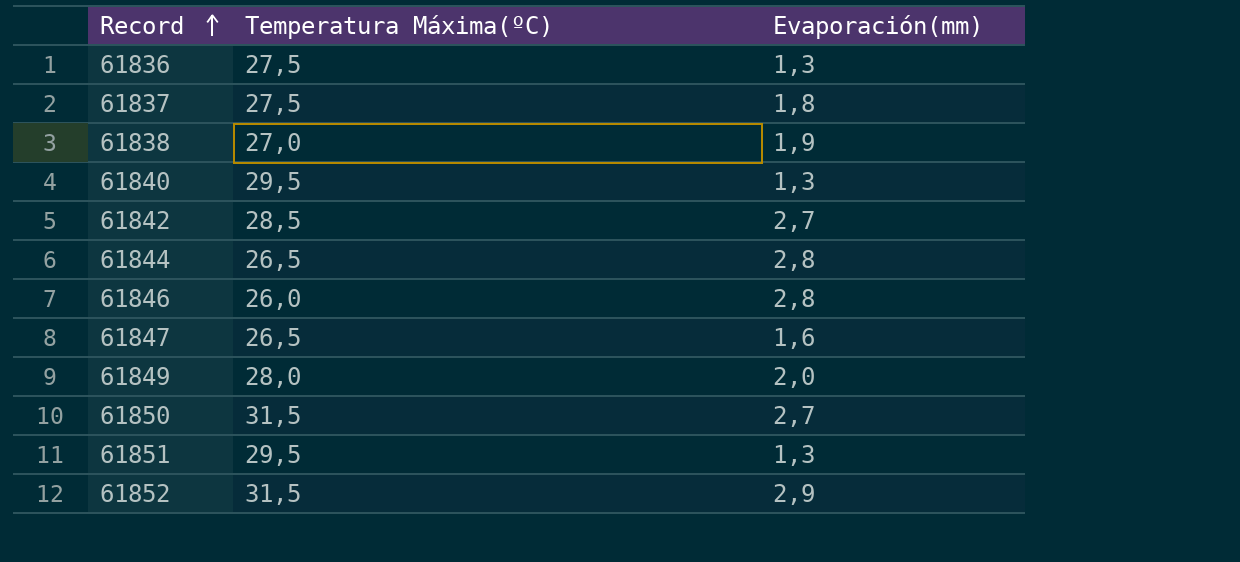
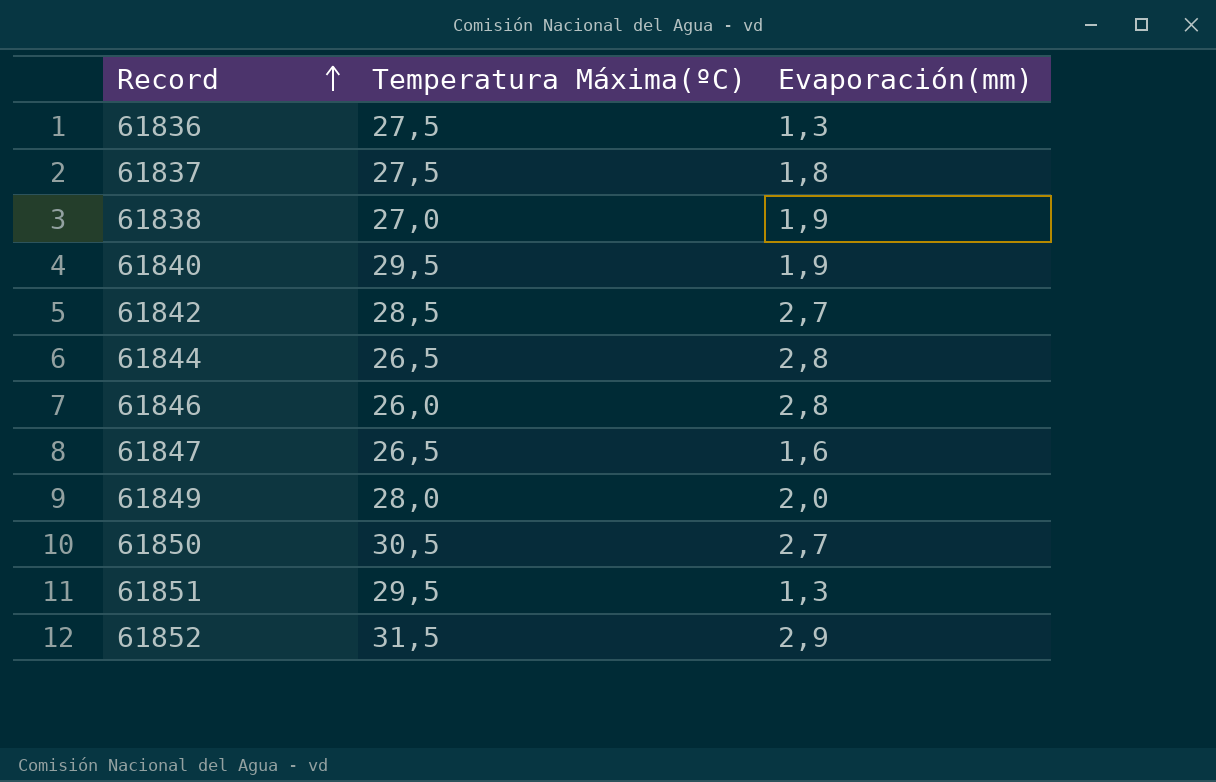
61840 | Evaporación(mm): 1,3 -> 1,9
61850 | Temperatura Máxima(ºC): 31,5 -> 30,5

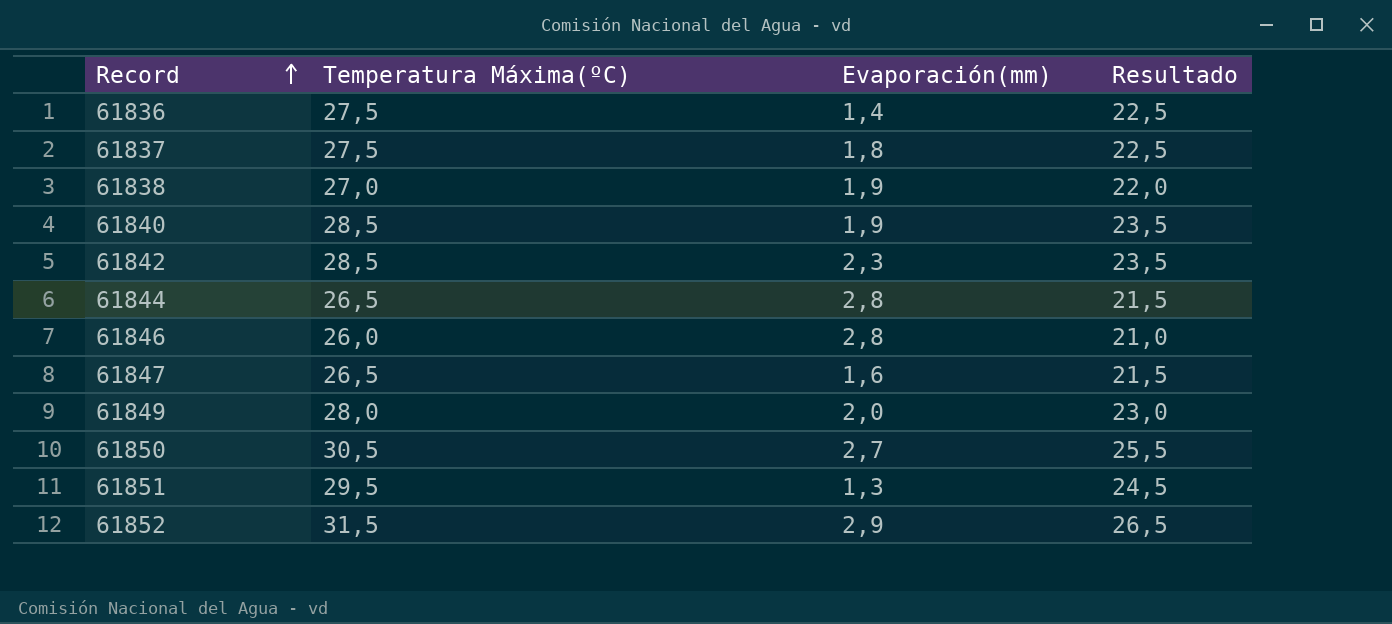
column Resultado | formula: none -> [Temperatura Máxima(ºC)] - 5
61836 | Evaporación(mm): 1,3 -> 1,4
61840 | Temperatura Máxima(ºC): 29,5 -> 28,5
61842 | Evaporación(mm): 2,7 -> 2,3

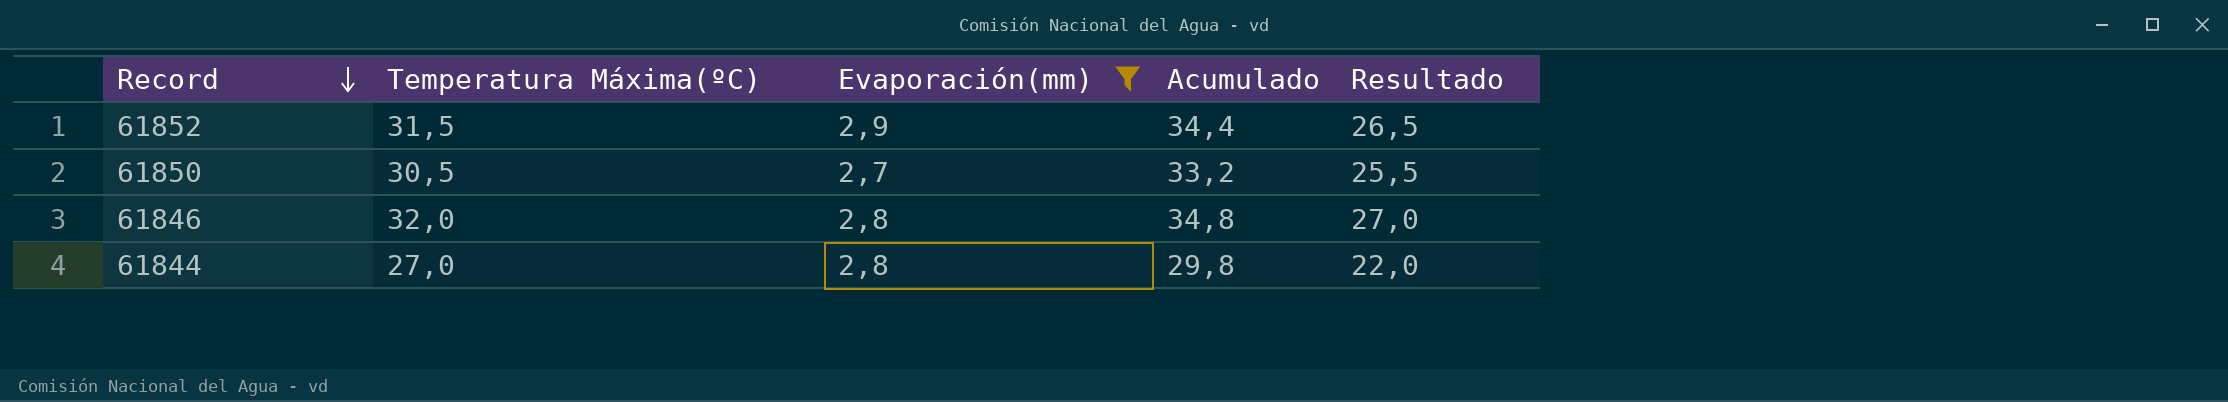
filter: none -> Evaporación(mm) >= 2,7
row order: Record ascending -> Record descending
column Acumulado | formula: none -> [Temperatura Máxima(ºC)] + [Evaporación(mm)]
61846 | Temperatura Máxima(ºC): 26,0 -> 32,0
61846 | Resultado: 21,0 -> 27,0
61844 | Temperatura Máxima(ºC): 26,5 -> 27,0
61844 | Resultado: 21,5 -> 22,0

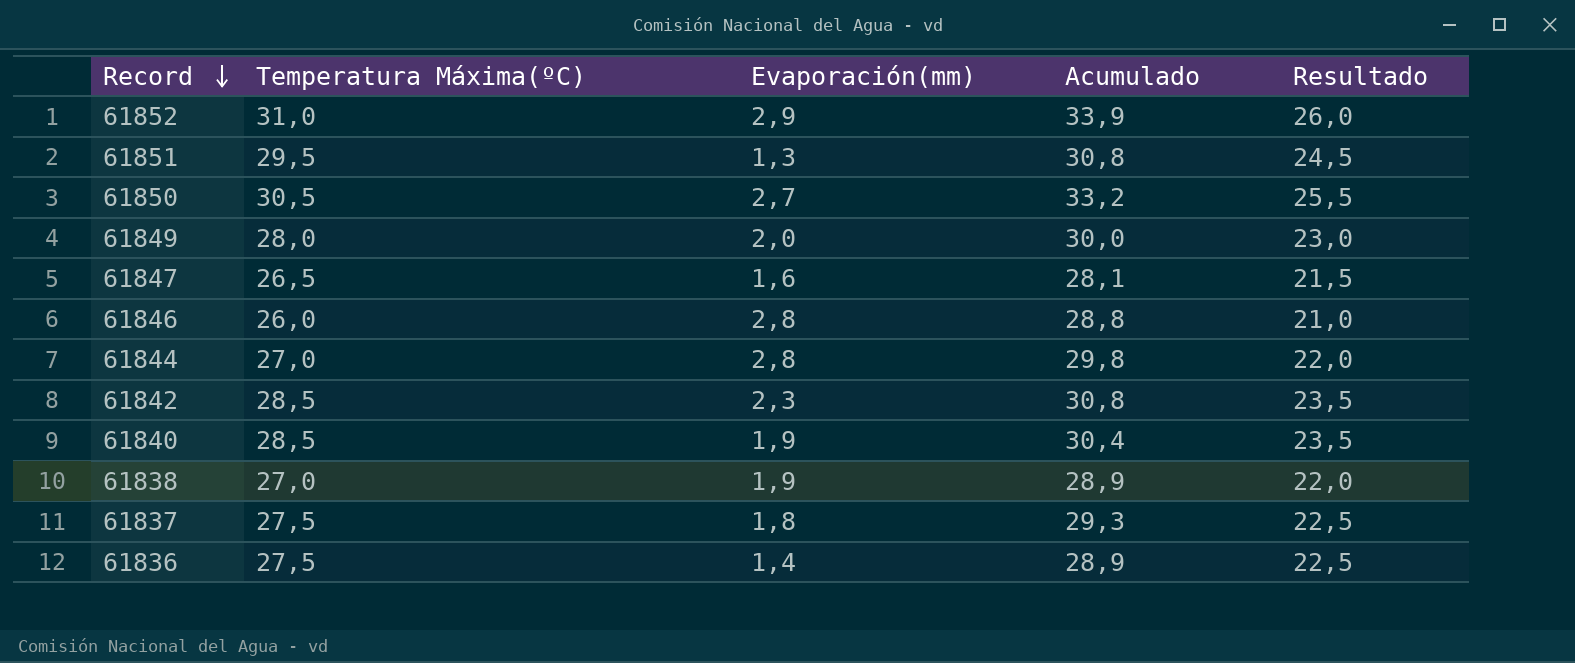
filter: Evaporación(mm) >= 2,7 -> none
61852 | Temperatura Máxima(ºC): 31,5 -> 31,0
61852 | Acumulado: 34,4 -> 33,9
61852 | Resultado: 26,5 -> 26,0
61846 | Temperatura Máxima(ºC): 32,0 -> 26,0
61846 | Acumulado: 34,8 -> 28,8
61846 | Resultado: 27,0 -> 21,0

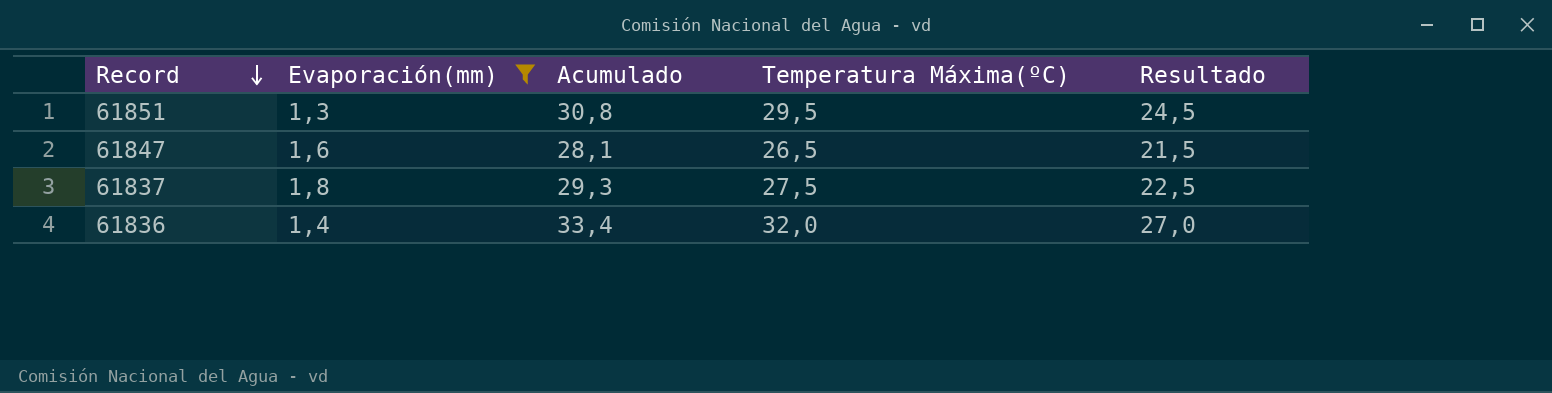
filter: none -> Evaporación(mm) <= 1,8
column Temperatura Máxima(ºC) | position: 2 -> 4
61836 | Acumulado: 28,9 -> 33,4
61836 | Temperatura Máxima(ºC): 27,5 -> 32,0
61836 | Resultado: 22,5 -> 27,0

